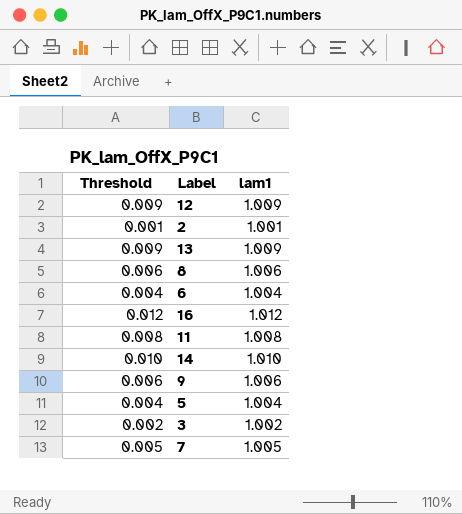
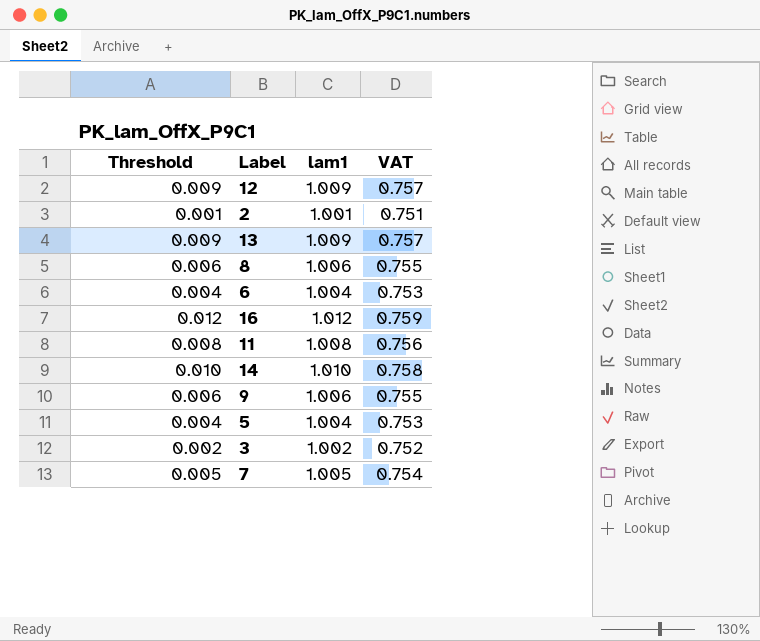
column VAT | formula: none -> [lam1] * 0.75

